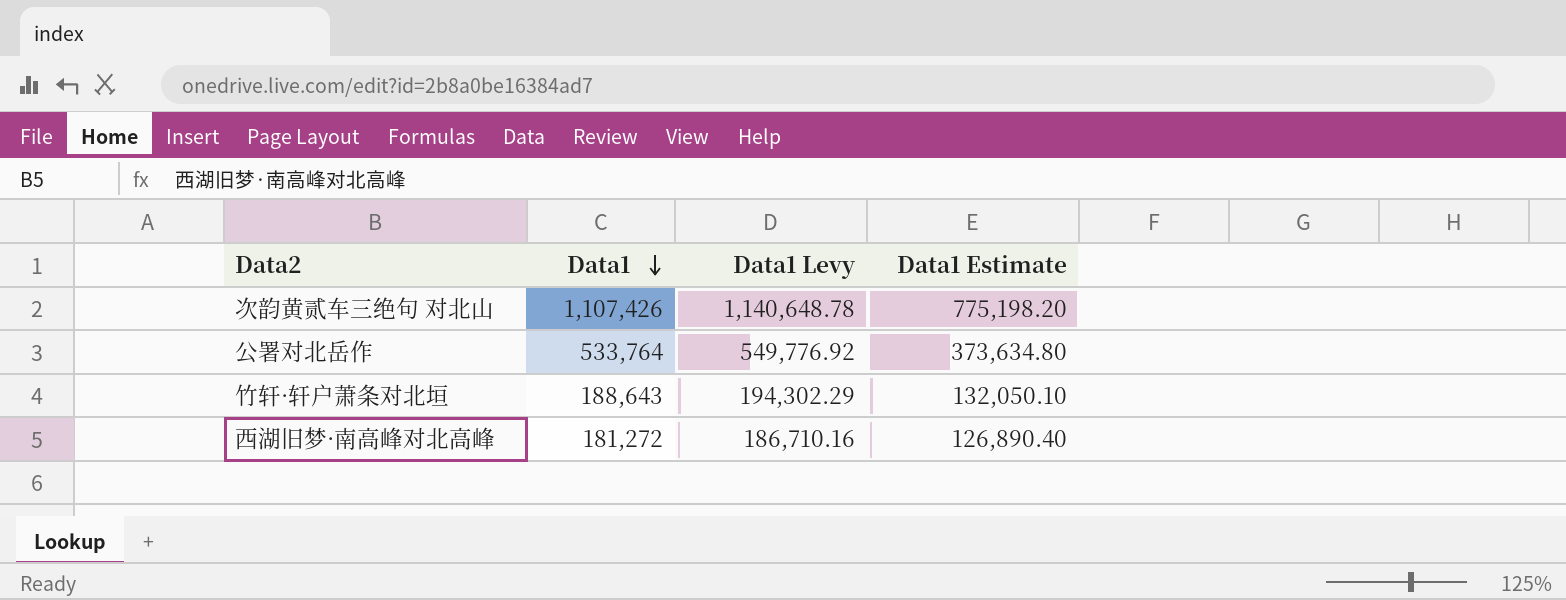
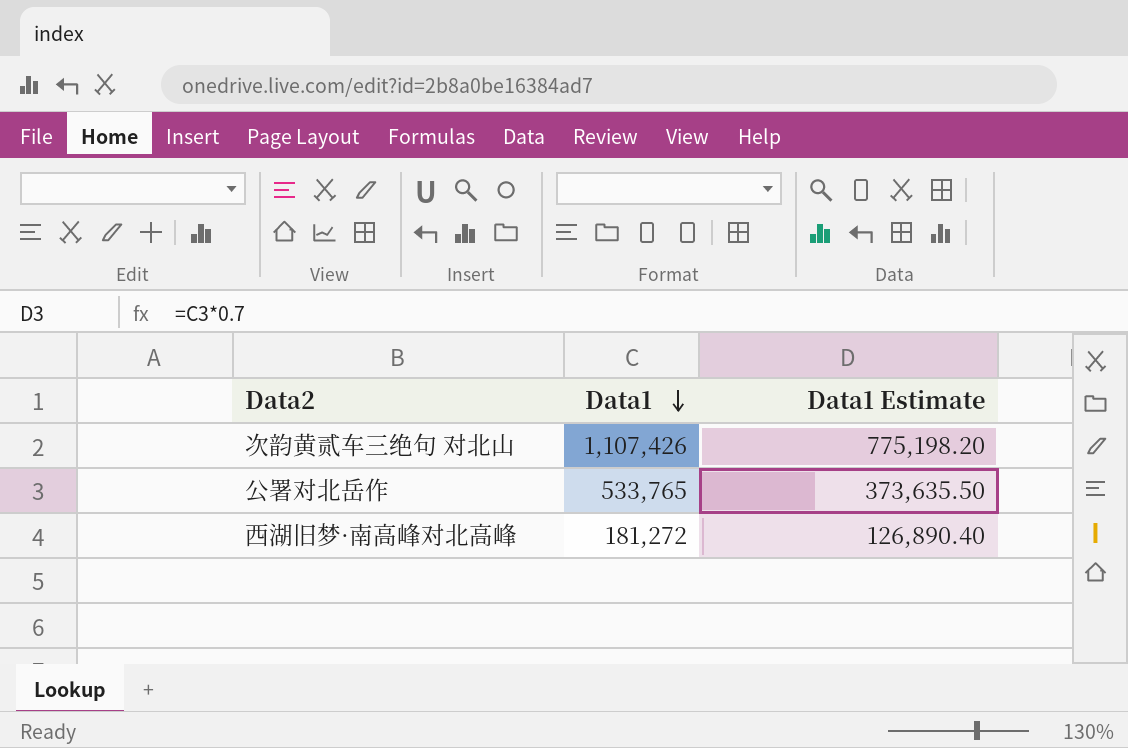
column Data1 Levy | formula: [Data1] * 1.03 -> none
row 竹轩·轩户萧条对北垣: 188,643 | 194,302.29 | 132,050.10 -> none
公署对北岳作 | Data1: 533,764 -> 533,765
公署对北岳作 | Data1 Estimate: 373,634.80 -> 373,635.50

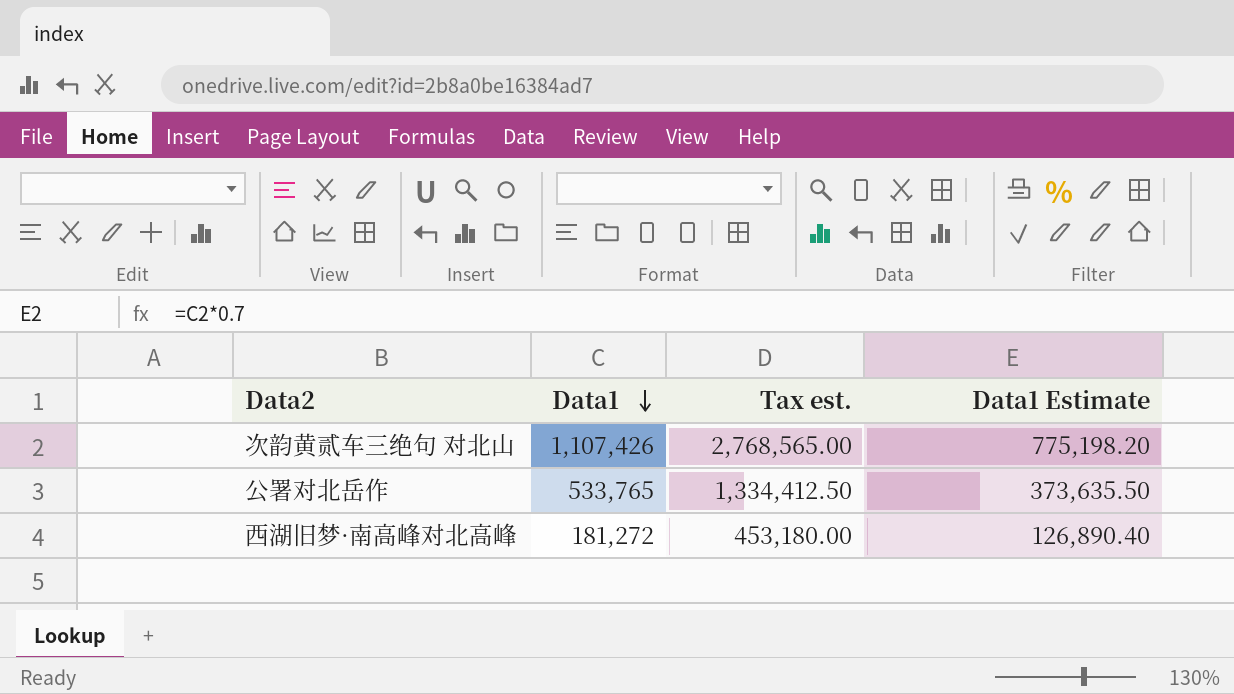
column Tax est. | formula: none -> [Data1] * 2.5

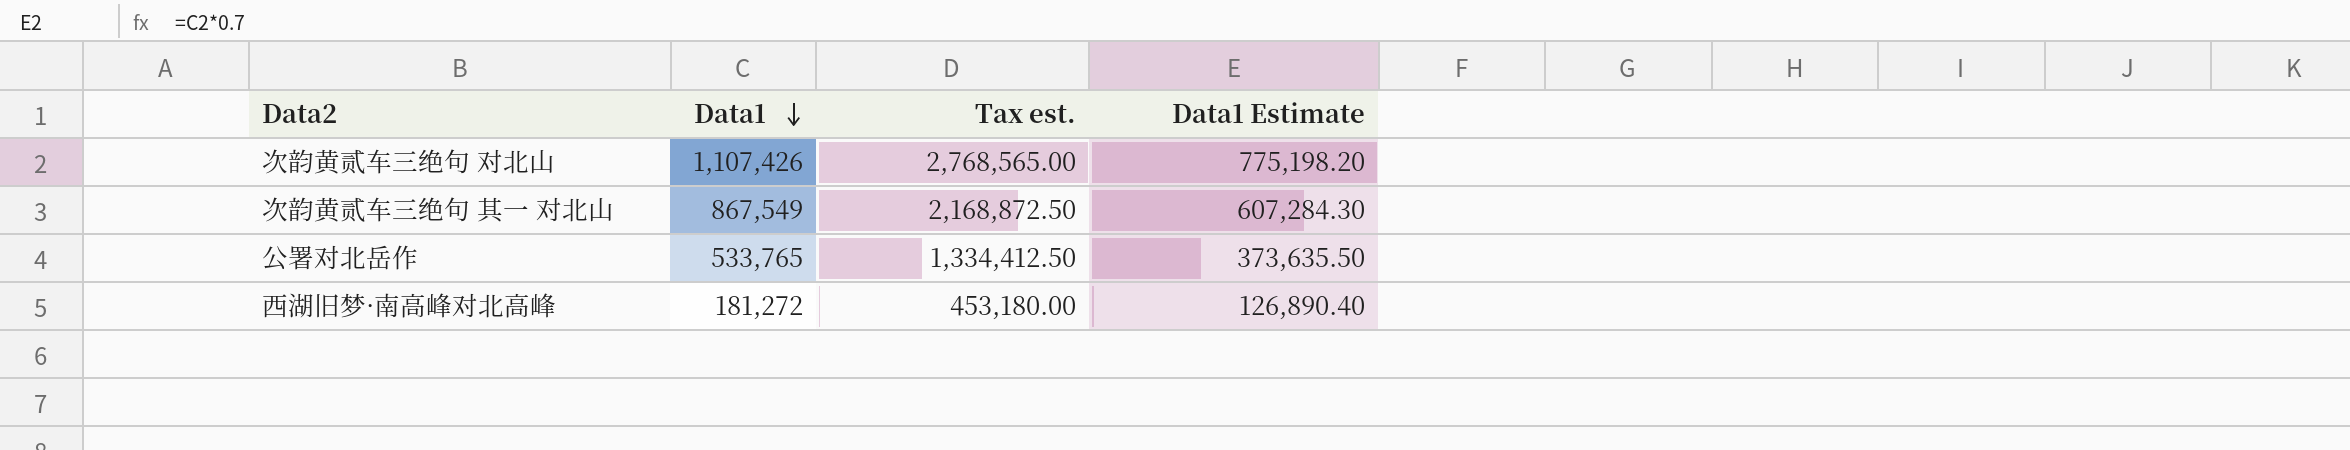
row 次韵黄贰车三绝句 其一 对北山: none -> 867,549 | 2,168,872.50 | 607,284.30

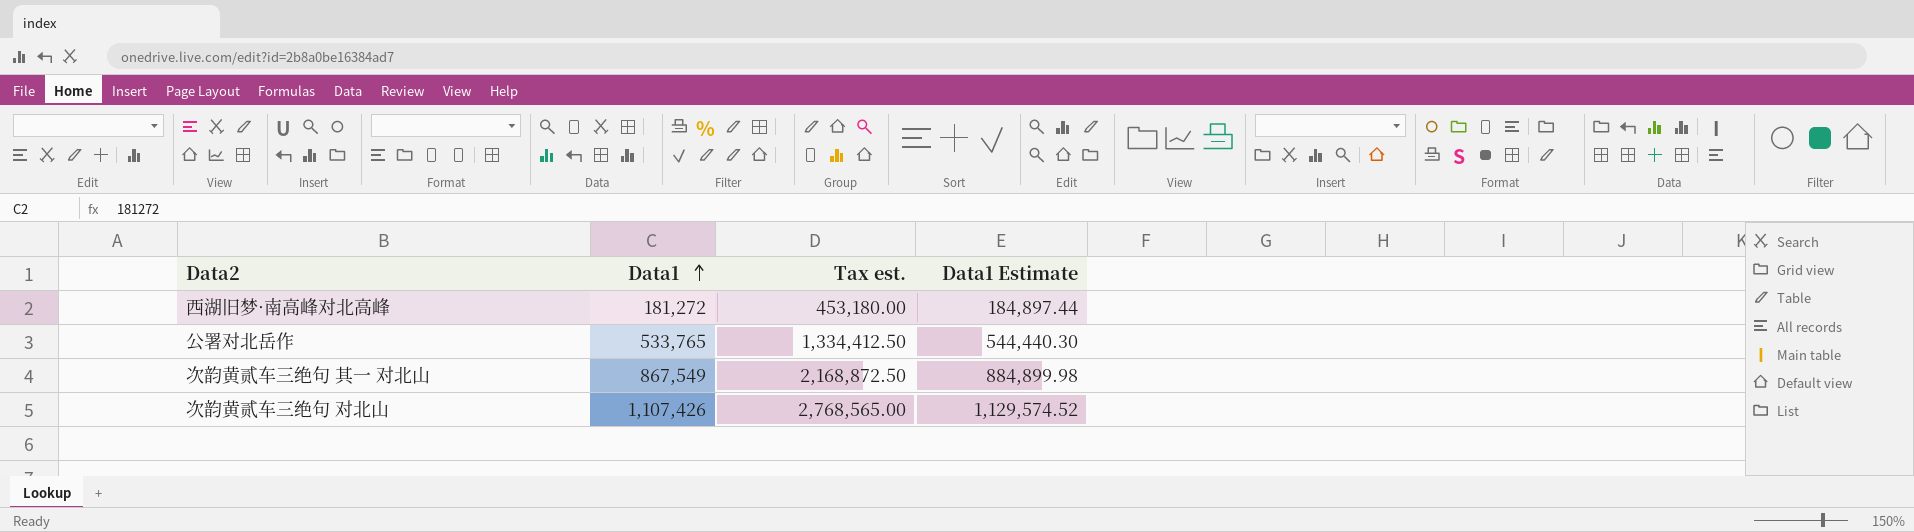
row order: Data1 descending -> Data1 ascending
column Data1 Estimate | formula: [Data1] * 0.7 -> [Data1] * 1.02

